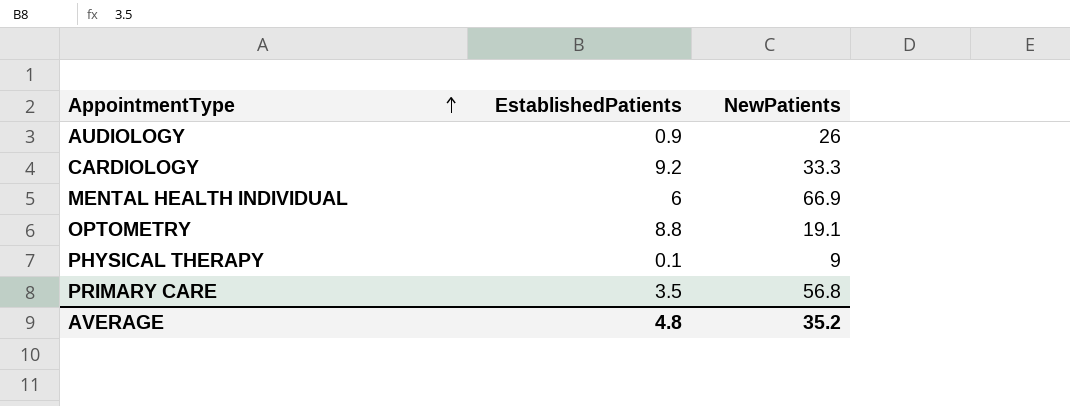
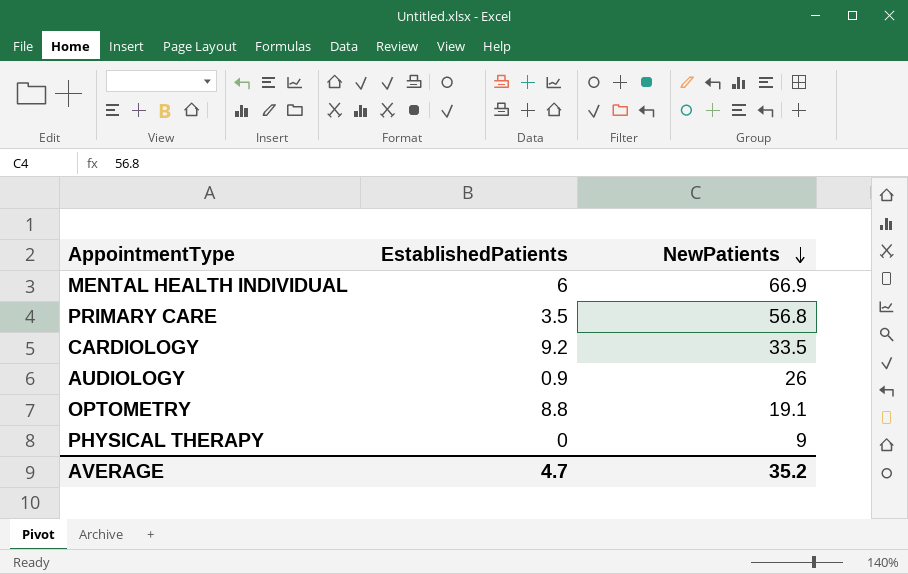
row order: AppointmentType ascending -> NewPatients descending
CARDIOLOGY | NewPatients: 33.3 -> 33.5
PHYSICAL THERAPY | EstablishedPatients: 0.1 -> 0
AVERAGE | EstablishedPatients: 4.8 -> 4.7

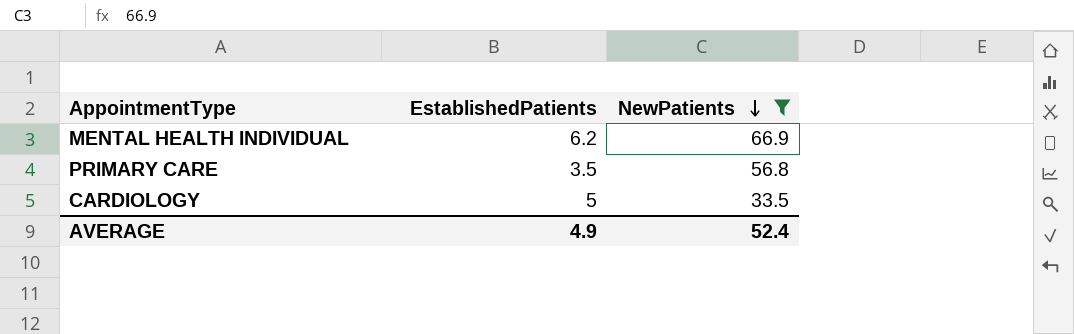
filter: none -> NewPatients >= 33.5
MENTAL HEALTH INDIVIDUAL | EstablishedPatients: 6 -> 6.2
CARDIOLOGY | EstablishedPatients: 9.2 -> 5
AVERAGE | EstablishedPatients: 4.7 -> 4.9
AVERAGE | NewPatients: 35.2 -> 52.4

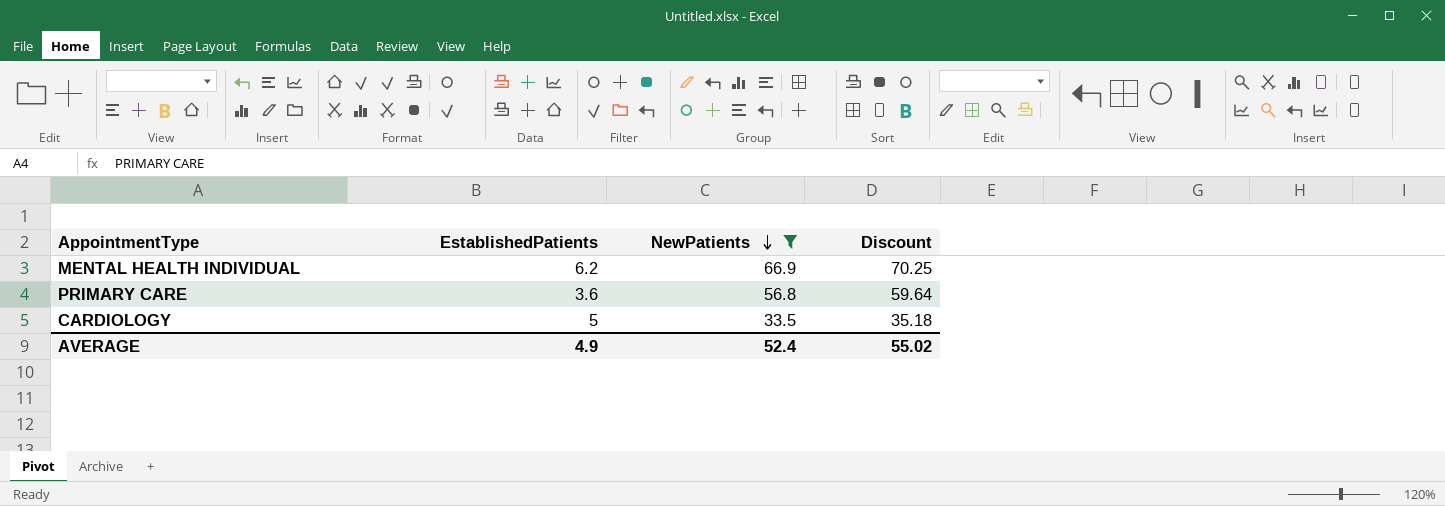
column Discount | formula: none -> [NewPatients] * 1.05
PRIMARY CARE | EstablishedPatients: 3.5 -> 3.6

